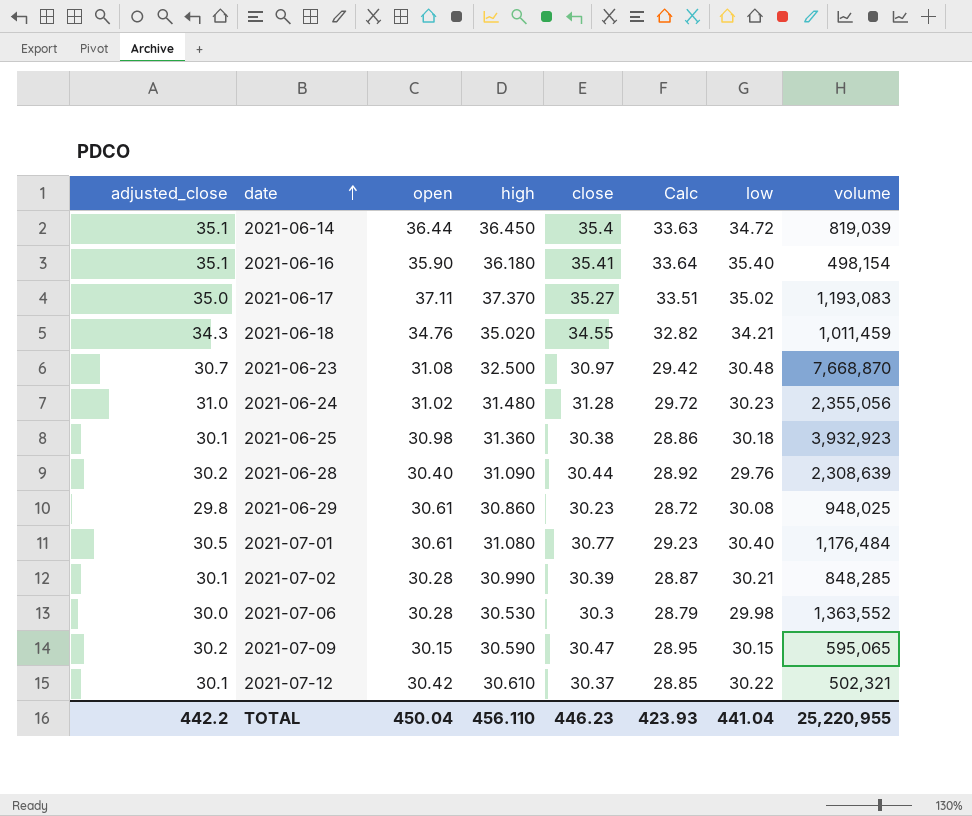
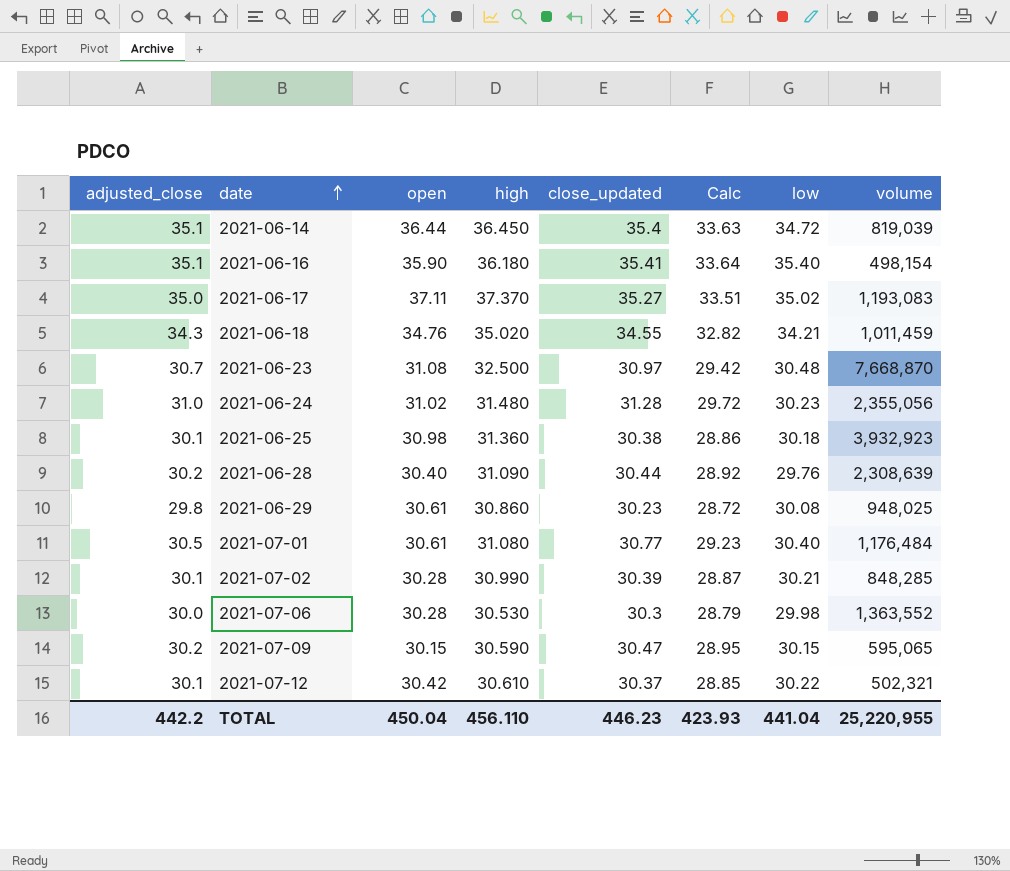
column name: close -> close_updated

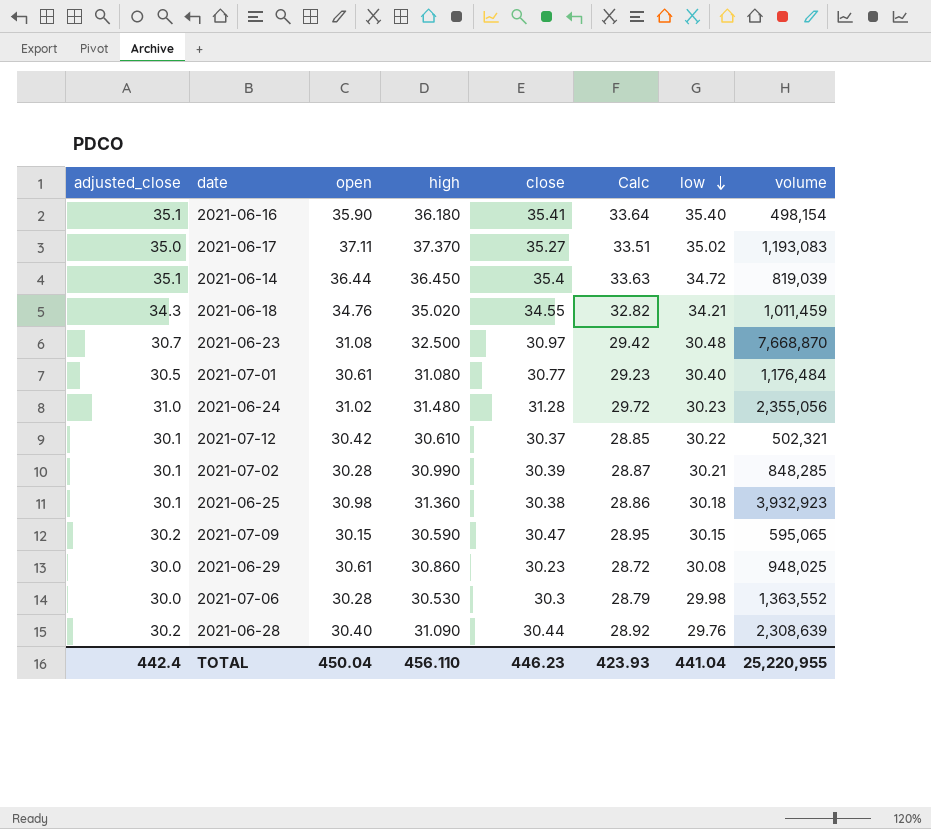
row order: date ascending -> low descending
column name: close_updated -> close
2021-06-29 | adjusted_close: 29.8 -> 30.0
TOTAL | adjusted_close: 442.2 -> 442.4

